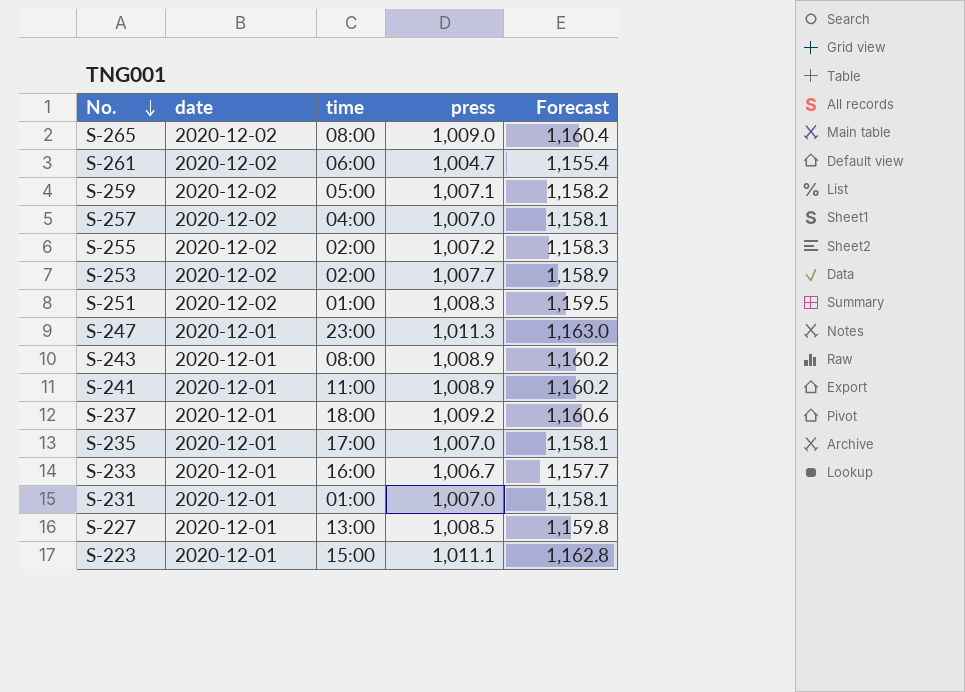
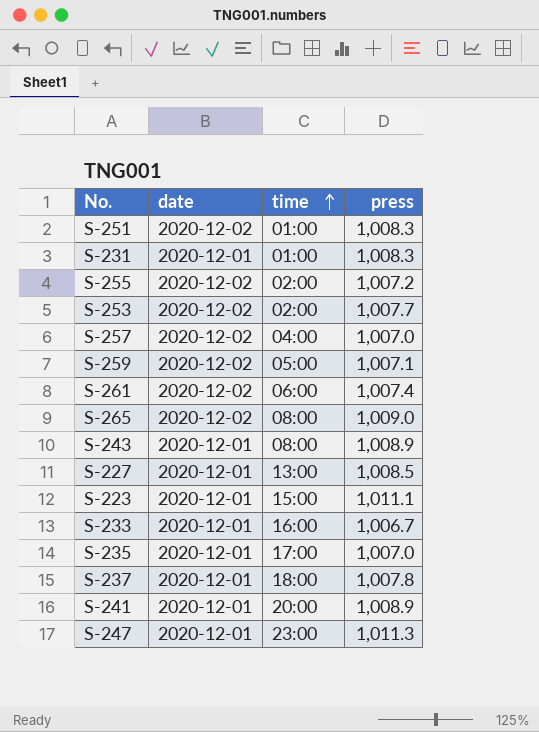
row order: No. descending -> time ascending
column Forecast | formula: [press] * 1.15 -> none
S-231 | press: 1,007.0 -> 1,008.3
S-261 | press: 1,004.7 -> 1,007.4
S-237 | press: 1,009.2 -> 1,007.8
S-241 | time: 11:00 -> 20:00

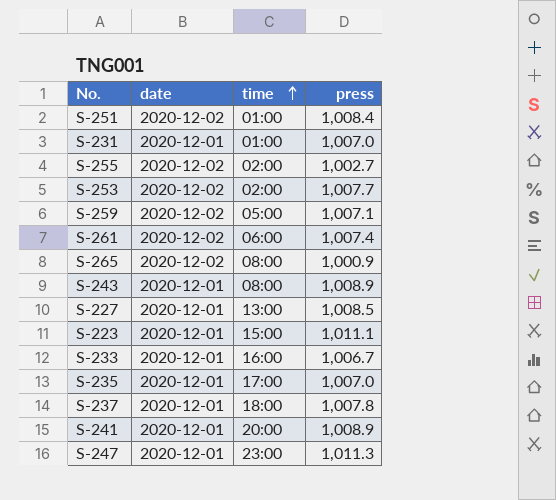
row S-257: 2020-12-02 | 04:00 | 1,007.0 -> none
S-251 | press: 1,008.3 -> 1,008.4
S-231 | press: 1,008.3 -> 1,007.0
S-255 | press: 1,007.2 -> 1,002.7
S-265 | press: 1,009.0 -> 1,000.9

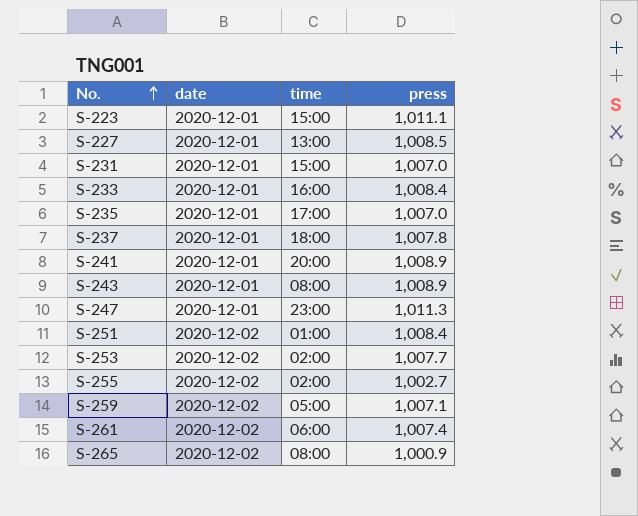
row order: time ascending -> No. ascending
S-231 | time: 01:00 -> 15:00
S-233 | press: 1,006.7 -> 1,008.4

